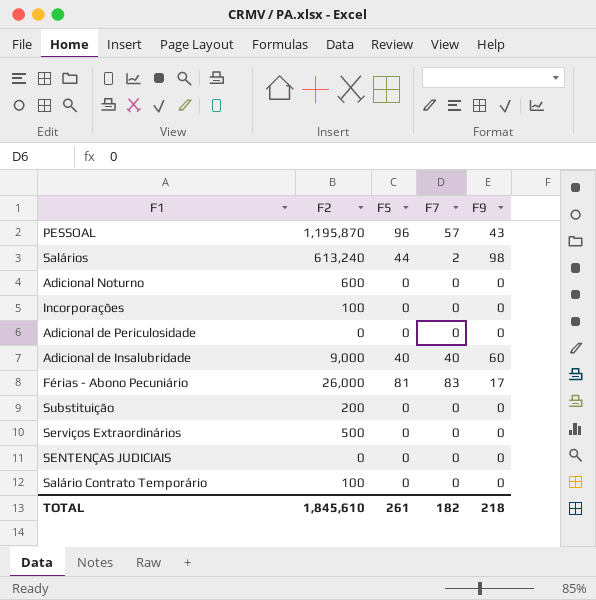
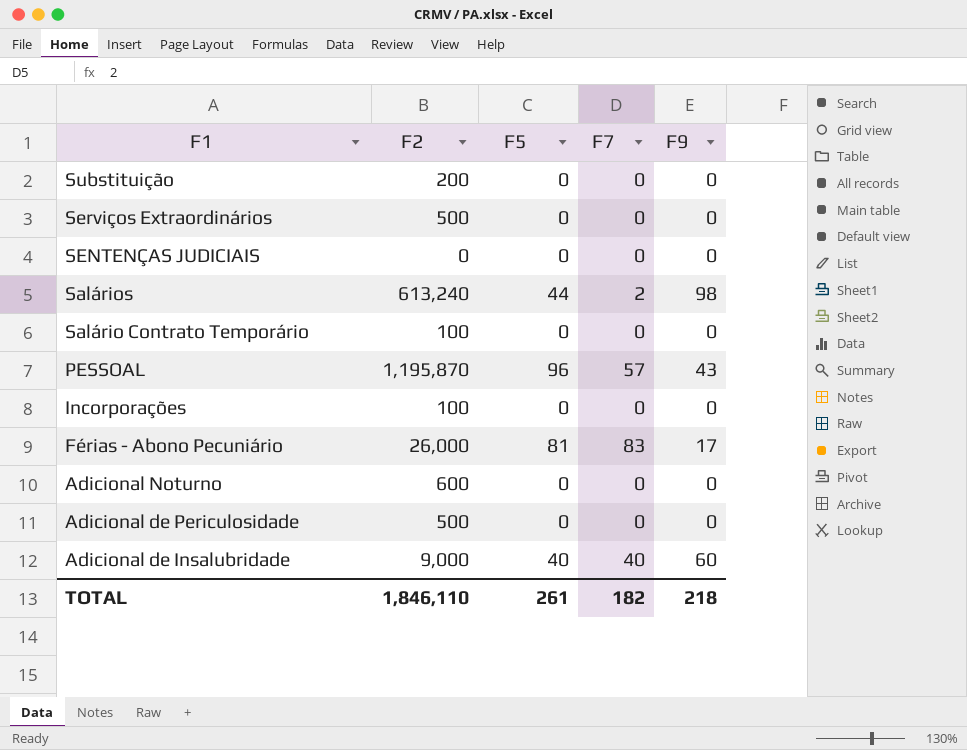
row order: none -> F1 descending
Adicional de Periculosidade | F2: 0 -> 500
TOTAL | F2: 1,845,610 -> 1,846,110

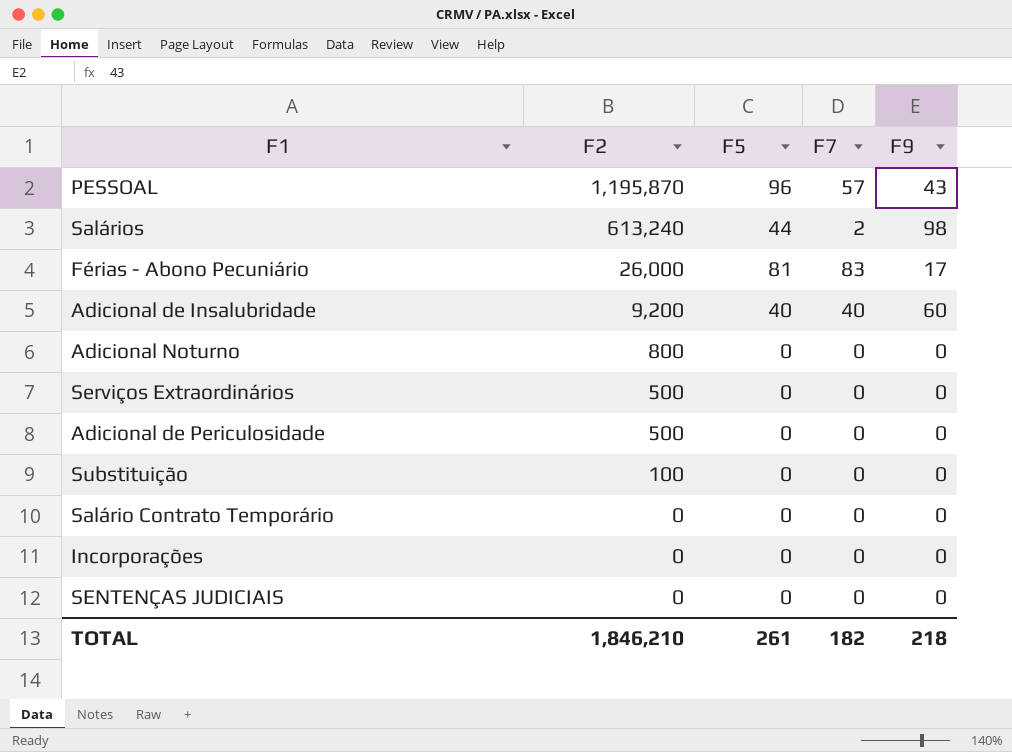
row order: F1 descending -> F2 descending
Adicional de Insalubridade | F2: 9,000 -> 9,200
Adicional Noturno | F2: 600 -> 800
Substituição | F2: 200 -> 100
Salário Contrato Temporário | F2: 100 -> 0
Incorporações | F2: 100 -> 0
TOTAL | F2: 1,846,110 -> 1,846,210

